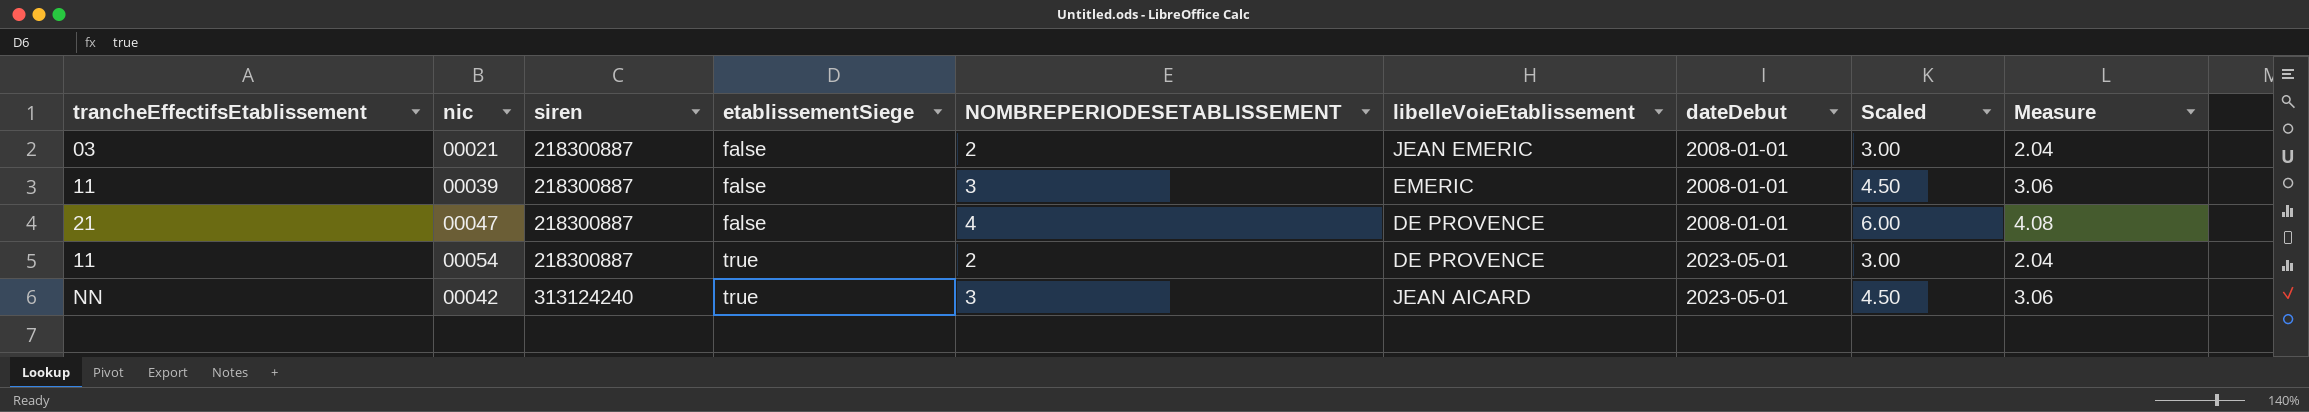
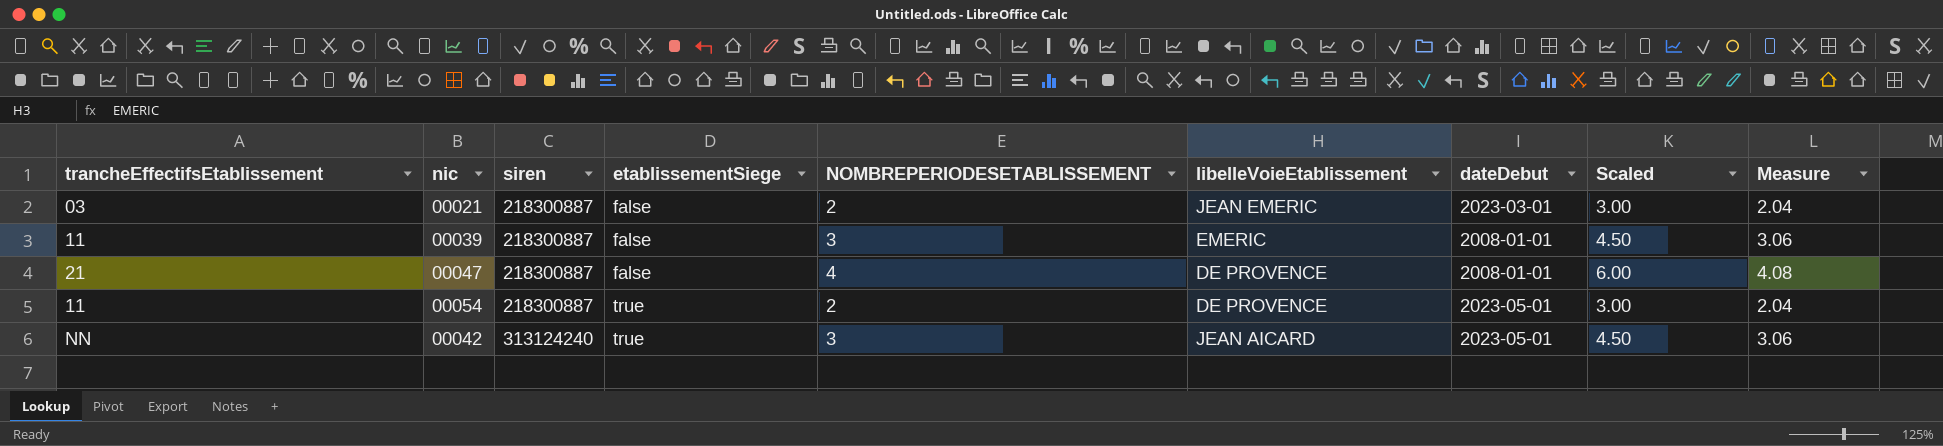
00021 | dateDebut: 2008-01-01 -> 2023-03-01

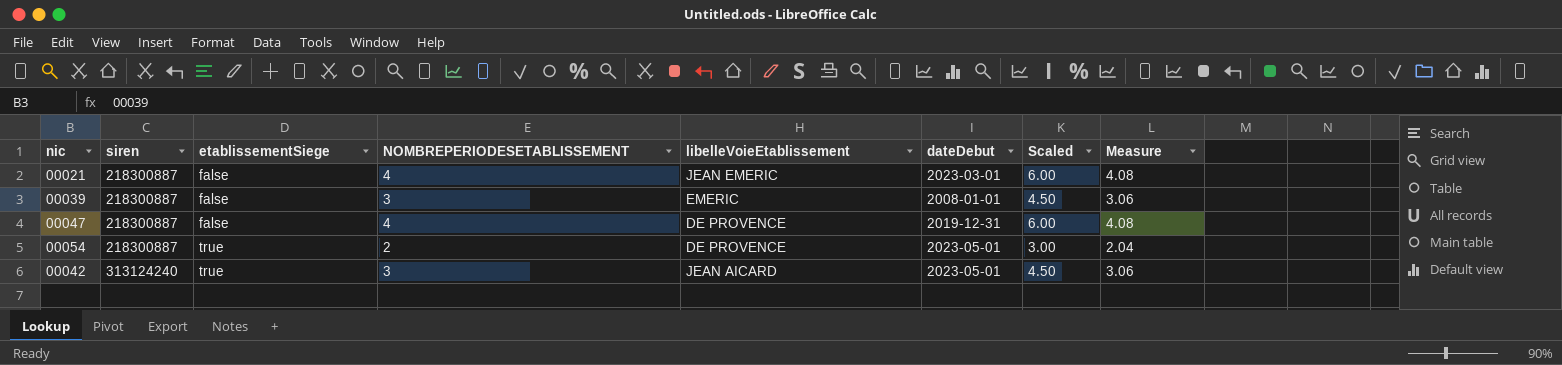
column trancheEffectifsEtablissement | position: 1 -> none
00021 | NOMBREPERIODESETABLISSEMENT: 2 -> 4
00021 | Scaled: 3.00 -> 6.00
00021 | Measure: 2.04 -> 4.08
00047 | dateDebut: 2008-01-01 -> 2019-12-31

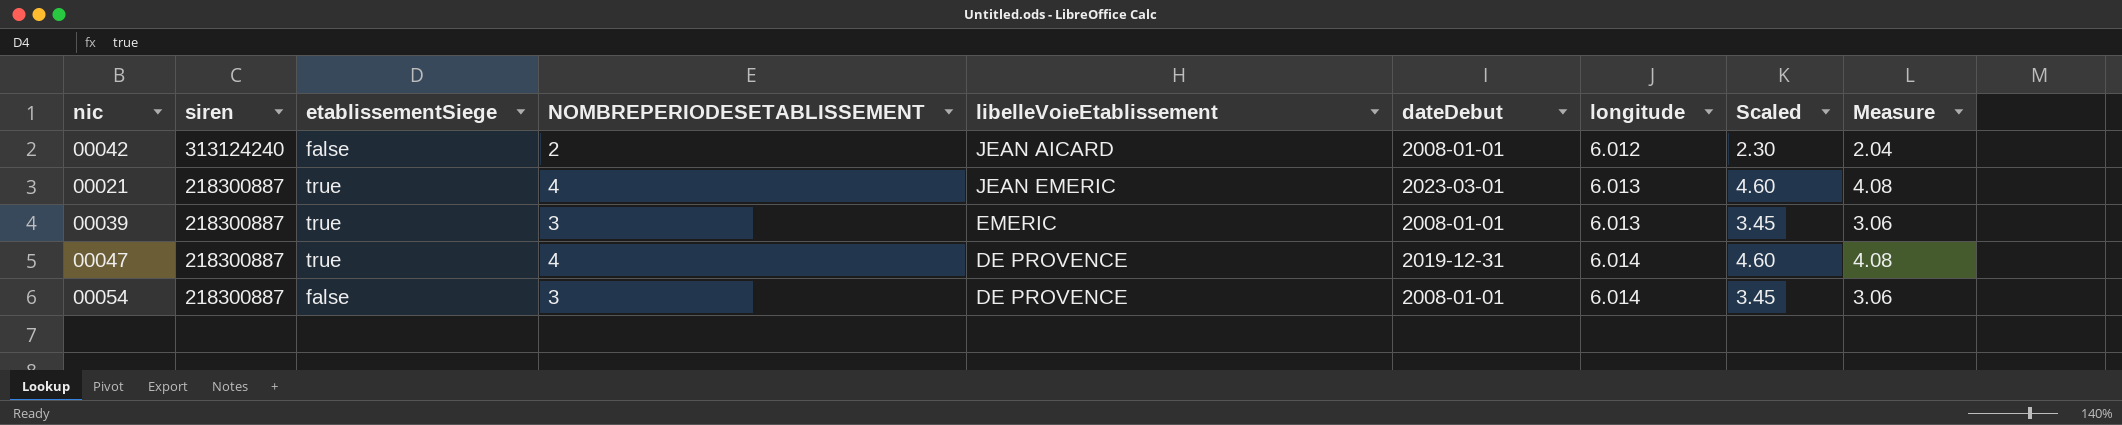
row order: siren ascending -> siren descending
column longitude | position: none -> 7
column Scaled | formula: [NOMBREPERIODESETABLISSEMENT] * 1.5 -> [NOMBREPERIODESETABLISSEMENT] * 1.15
00042 | etablissementSiege: true -> false
00042 | NOMBREPERIODESETABLISSEMENT: 3 -> 2
00042 | dateDebut: 2023-05-01 -> 2008-01-01
00042 | Measure: 3.06 -> 2.04
00021 | etablissementSiege: false -> true
00039 | etablissementSiege: false -> true
00047 | etablissementSiege: false -> true
00054 | etablissementSiege: true -> false
00054 | NOMBREPERIODESETABLISSEMENT: 2 -> 3
00054 | dateDebut: 2023-05-01 -> 2008-01-01
00054 | Measure: 2.04 -> 3.06

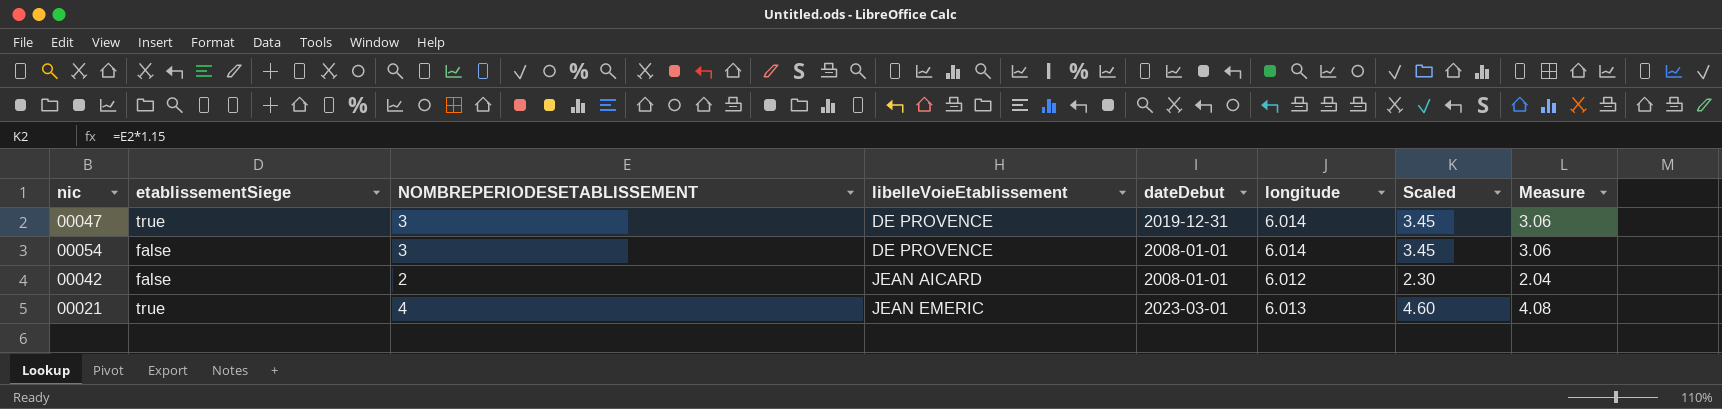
row order: siren descending -> libelleVoieEtablissement ascending
column siren | position: 2 -> none
row 00039: 218300887 | true | 3 | EMERIC | 2008-01-01 | 6.013 | 3.45 | 3.06 -> none
00047 | NOMBREPERIODESETABLISSEMENT: 4 -> 3
00047 | Scaled: 4.60 -> 3.45
00047 | Measure: 4.08 -> 3.06

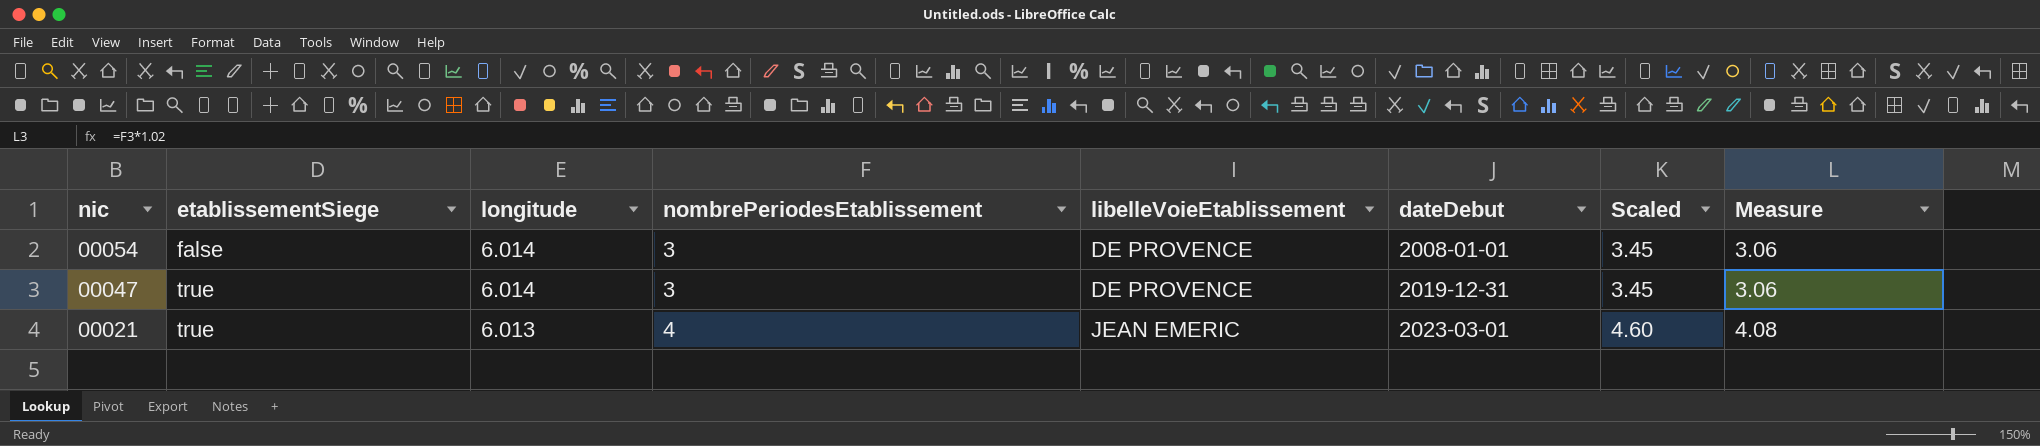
row order: libelleVoieEtablissement ascending -> nic descending
column longitude | position: 6 -> 3
column name: NOMBREPERIODESETABLISSEMENT -> nombrePeriodesEtablissement
row 00042: false | 2 | JEAN AICARD | 2008-01-01 | 6.012 | 2.30 | 2.04 -> none

